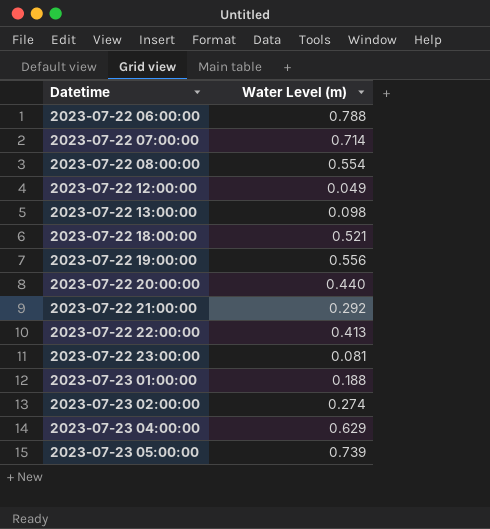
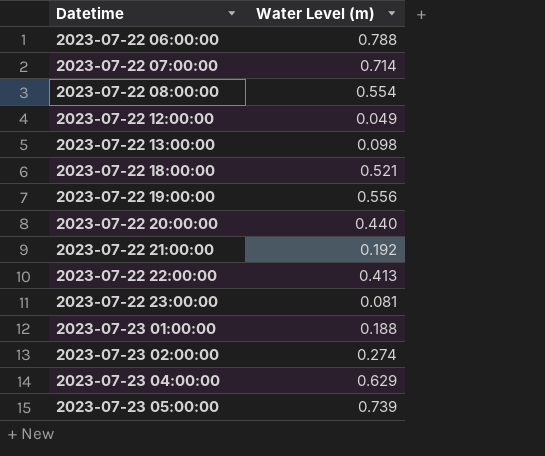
2023-07-22 21:00:00 | Water Level (m): 0.292 -> 0.192

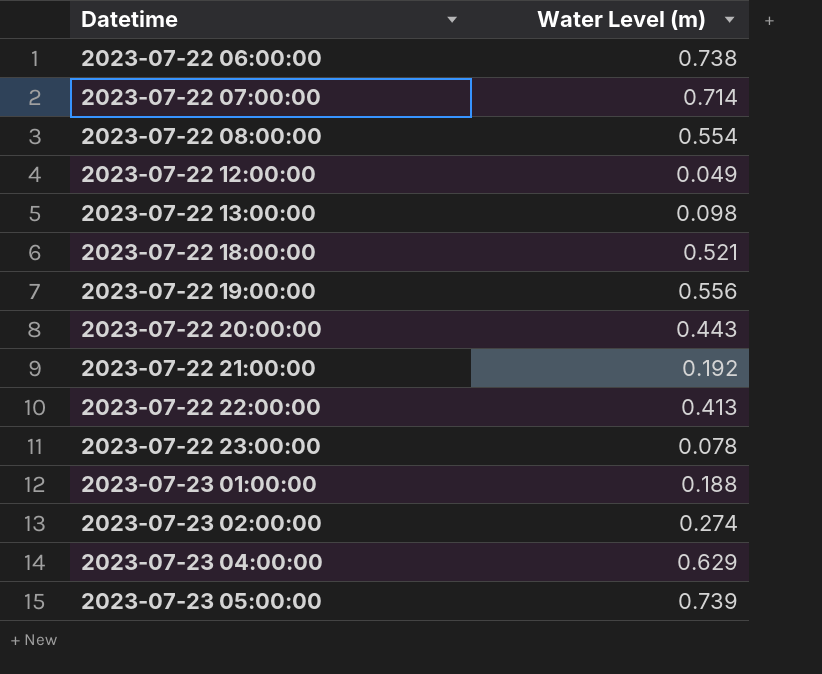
2023-07-22 06:00:00 | Water Level (m): 0.788 -> 0.738
2023-07-22 20:00:00 | Water Level (m): 0.440 -> 0.443
2023-07-22 23:00:00 | Water Level (m): 0.081 -> 0.078

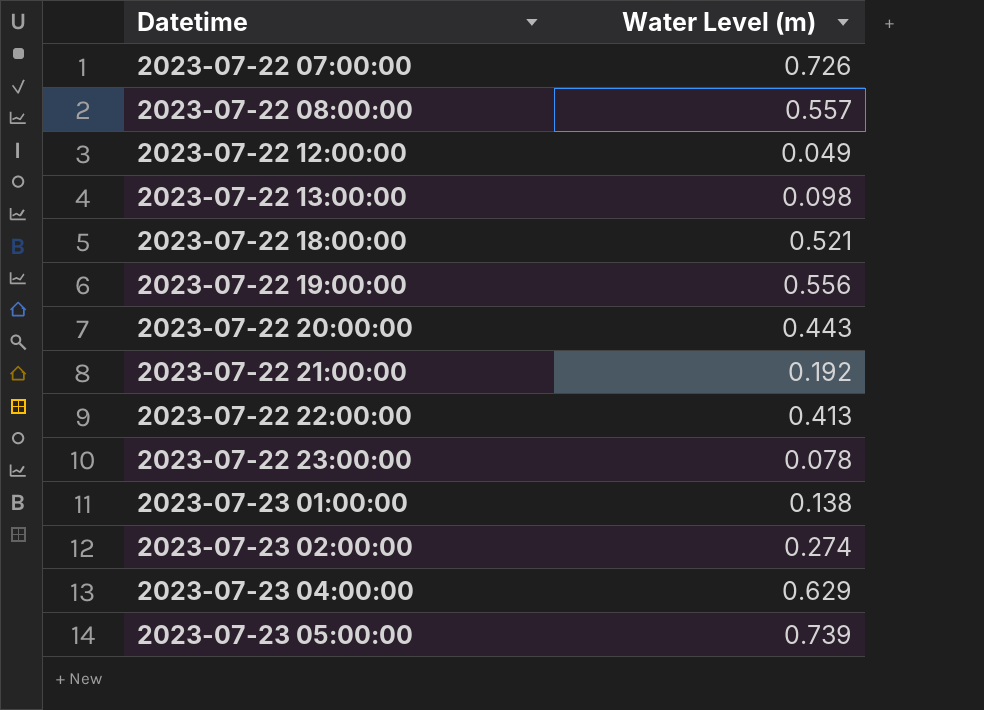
row 2023-07-22 06:00:00: 0.738 -> none
2023-07-22 07:00:00 | Water Level (m): 0.714 -> 0.726
2023-07-22 08:00:00 | Water Level (m): 0.554 -> 0.557
2023-07-23 01:00:00 | Water Level (m): 0.188 -> 0.138

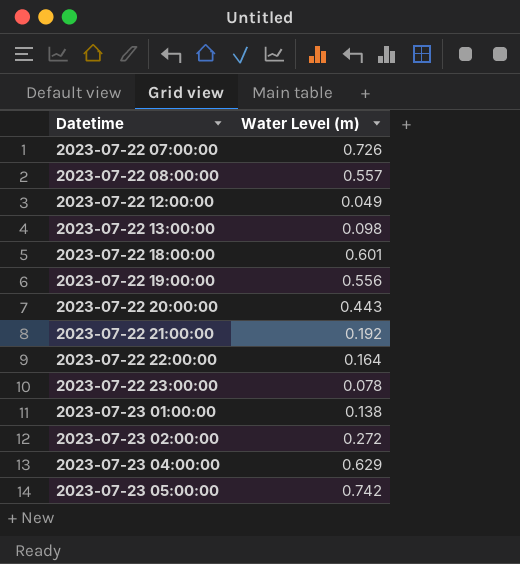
2023-07-22 18:00:00 | Water Level (m): 0.521 -> 0.601
2023-07-22 22:00:00 | Water Level (m): 0.413 -> 0.164
2023-07-23 02:00:00 | Water Level (m): 0.274 -> 0.272
2023-07-23 05:00:00 | Water Level (m): 0.739 -> 0.742

